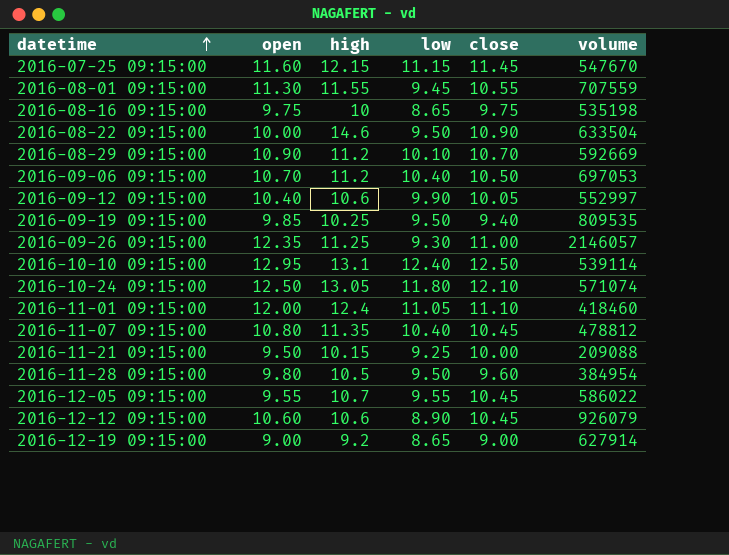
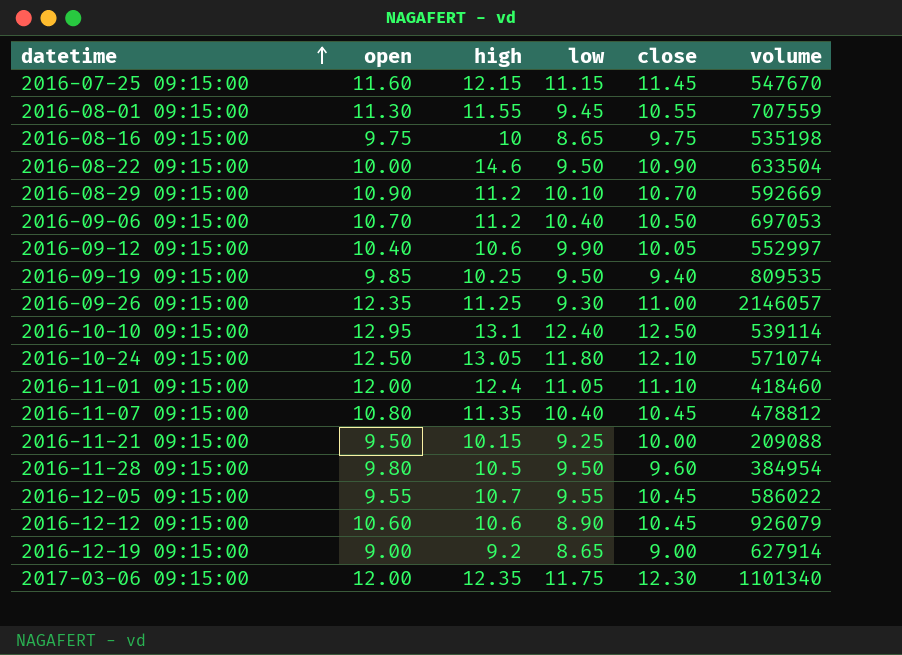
row 2017-03-06 09:15:00: none -> 12.00 | 12.35 | 11.75 | 12.30 | 1101340

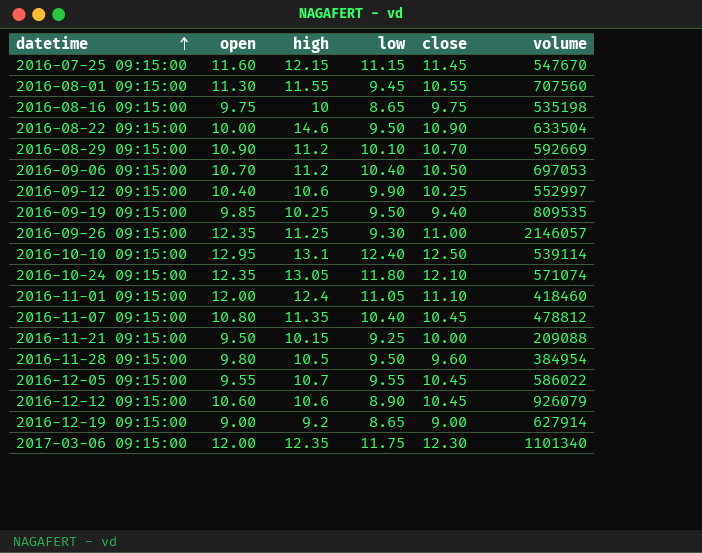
2016-08-01 09:15:00 | volume: 707559 -> 707560
2016-09-12 09:15:00 | close: 10.05 -> 10.25
2016-10-24 09:15:00 | open: 12.50 -> 12.35

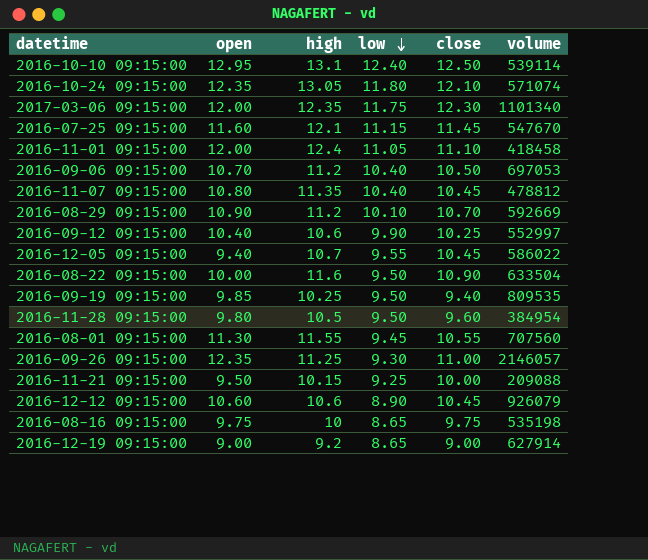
row order: datetime ascending -> low descending
2016-07-25 09:15:00 | high: 12.15 -> 12.1
2016-11-01 09:15:00 | volume: 418460 -> 418458
2016-12-05 09:15:00 | open: 9.55 -> 9.40
2016-08-22 09:15:00 | high: 14.6 -> 11.6

